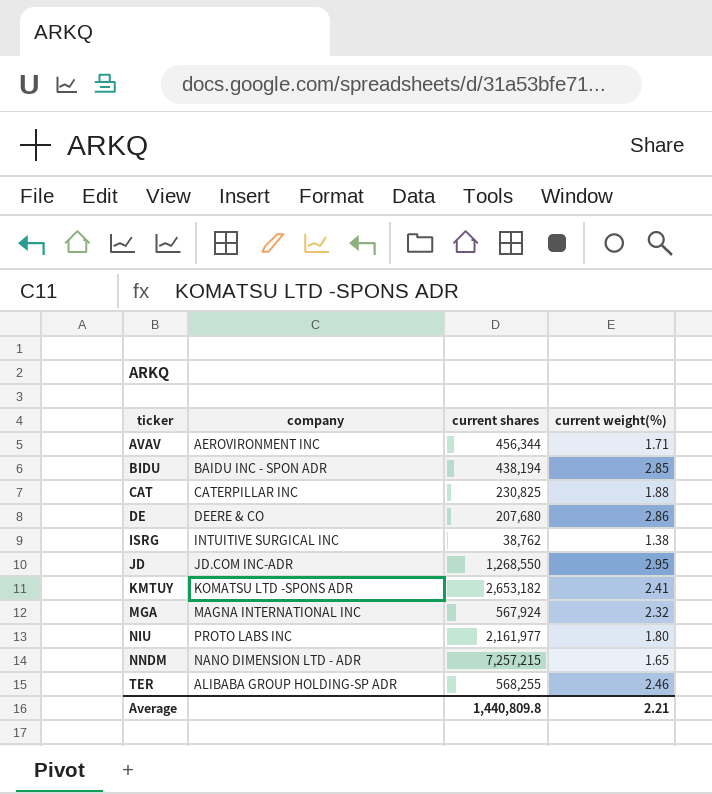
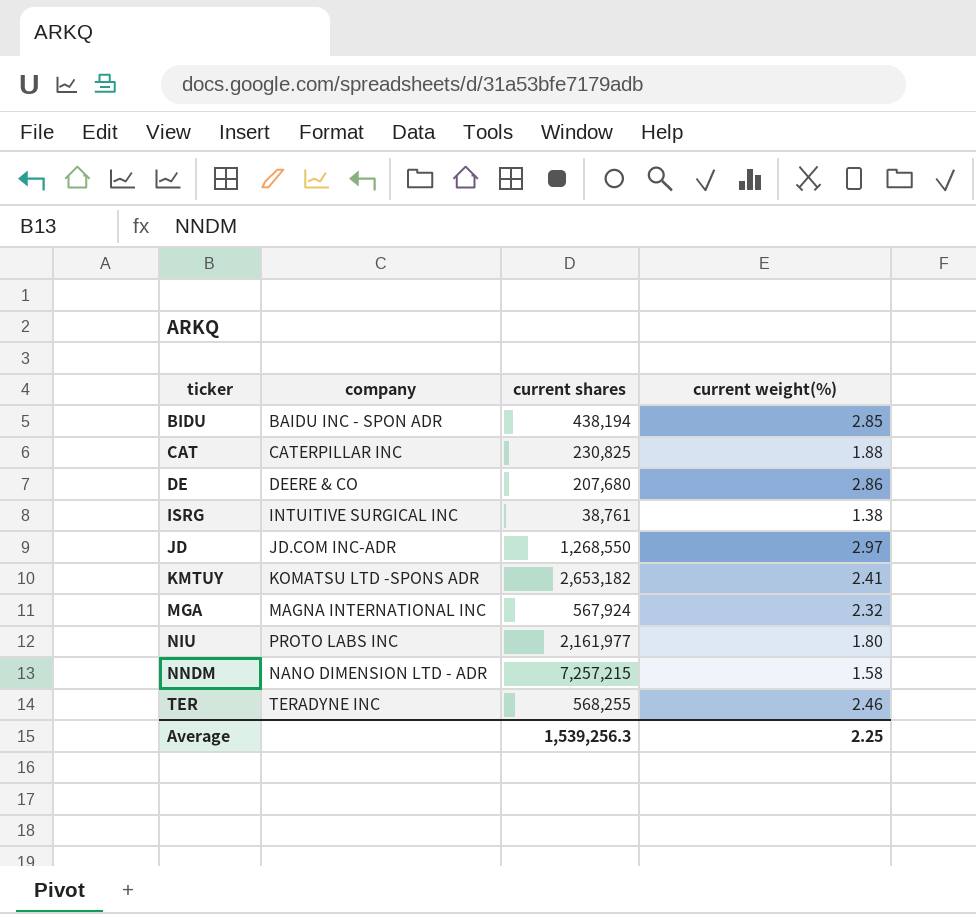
row AVAV: AEROVIRONMENT INC | 456,344 | 1.71 -> none
ISRG | current shares: 38,762 -> 38,761
JD | current weight(%): 2.95 -> 2.97
NNDM | current weight(%): 1.65 -> 1.58
TER | company: ALIBABA GROUP HOLDING-SP ADR -> TERADYNE INC
Average | current shares: 1,440,809.8 -> 1,539,256.3
Average | current weight(%): 2.21 -> 2.25

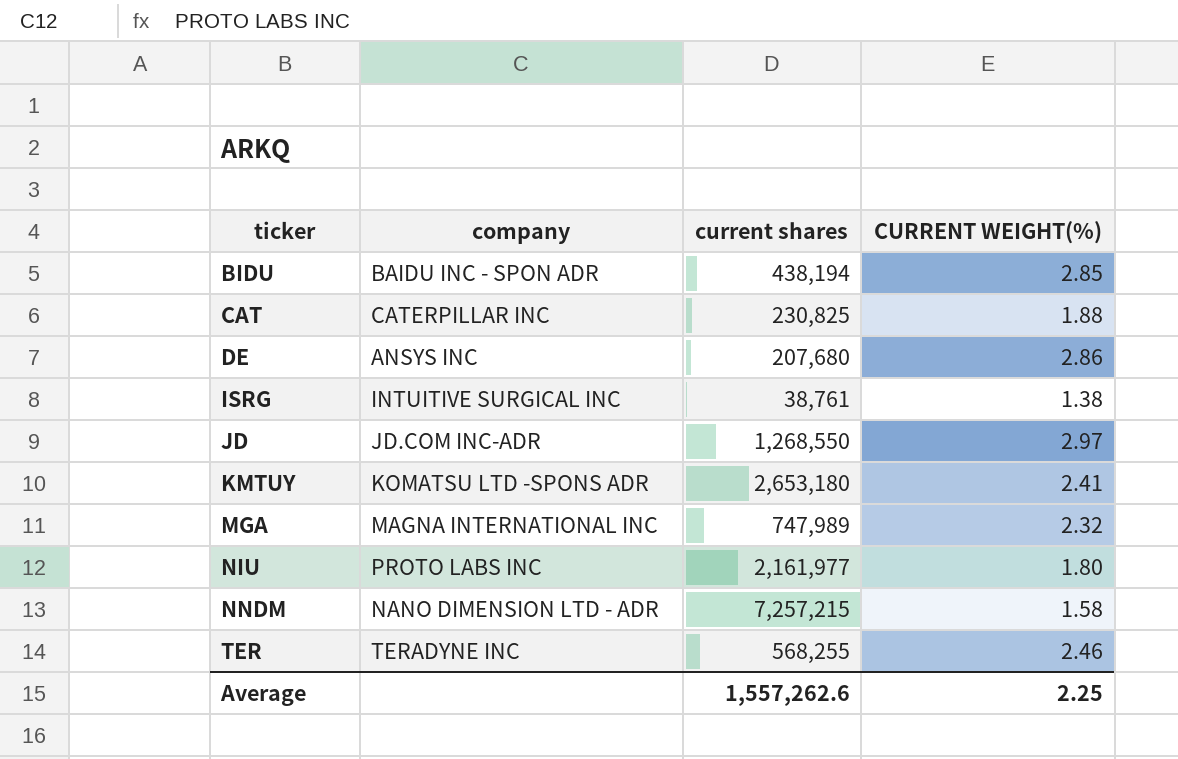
column name: current weight(%) -> CURRENT WEIGHT(%)
DE | company: DEERE & CO -> ANSYS INC
KMTUY | current shares: 2,653,182 -> 2,653,180
MGA | current shares: 567,924 -> 747,989
Average | current shares: 1,539,256.3 -> 1,557,262.6

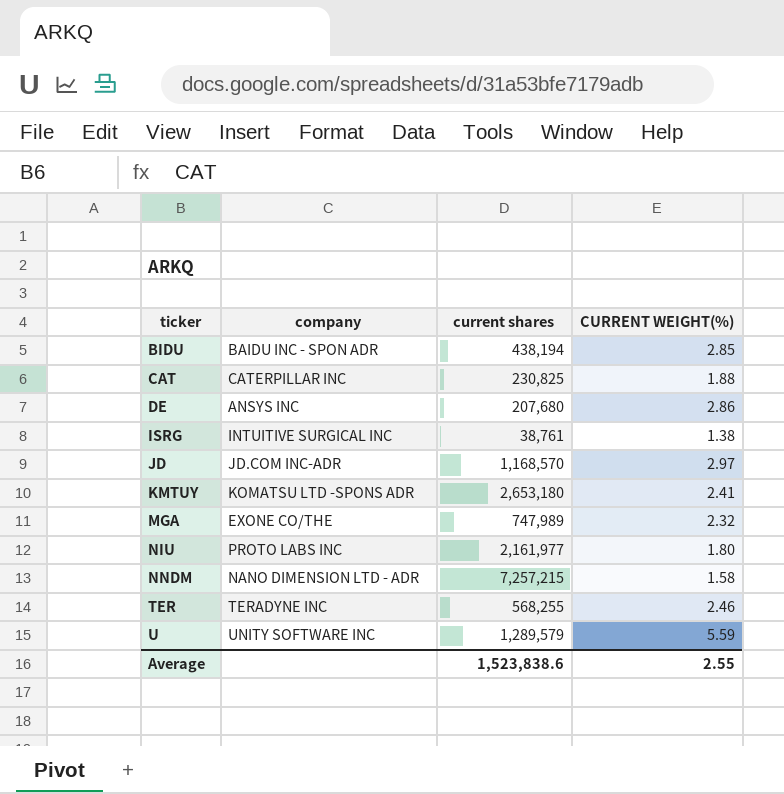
JD | current shares: 1,268,550 -> 1,168,570
MGA | company: MAGNA INTERNATIONAL INC -> EXONE CO/THE
row U: none -> UNITY SOFTWARE INC | 1,289,579 | 5.59
Average | current shares: 1,557,262.6 -> 1,523,838.6
Average | CURRENT WEIGHT(%): 2.25 -> 2.55

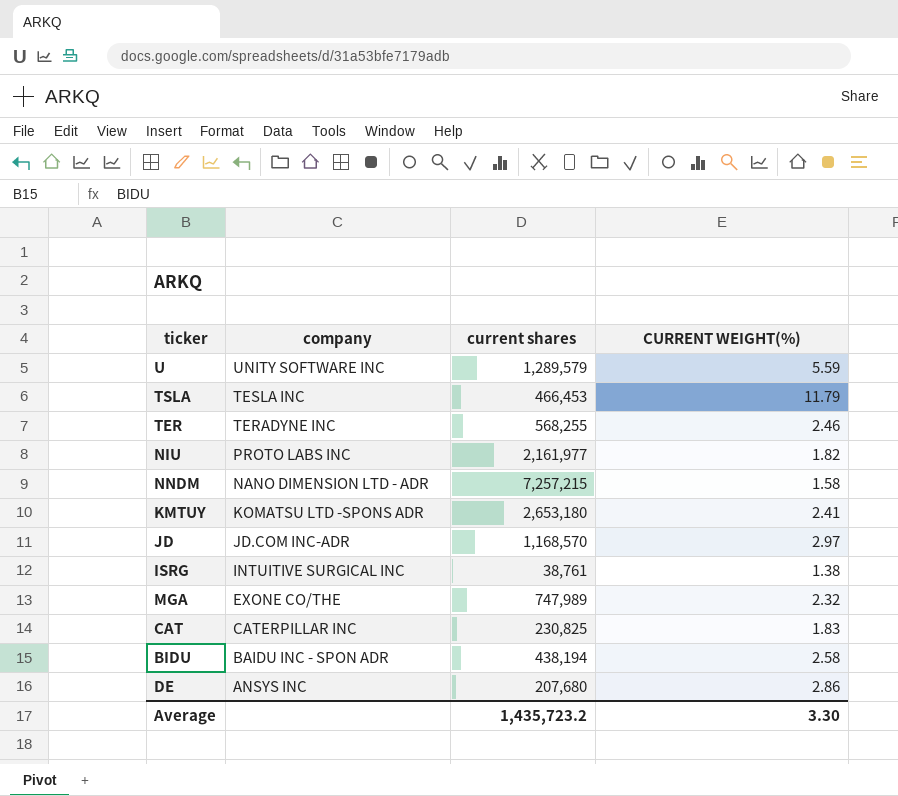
row order: ticker ascending -> company descending
row TSLA: none -> TESLA INC | 466,453 | 11.79
NIU | CURRENT WEIGHT(%): 1.80 -> 1.82
CAT | CURRENT WEIGHT(%): 1.88 -> 1.83
BIDU | CURRENT WEIGHT(%): 2.85 -> 2.58
Average | current shares: 1,523,838.6 -> 1,435,723.2
Average | CURRENT WEIGHT(%): 2.55 -> 3.30

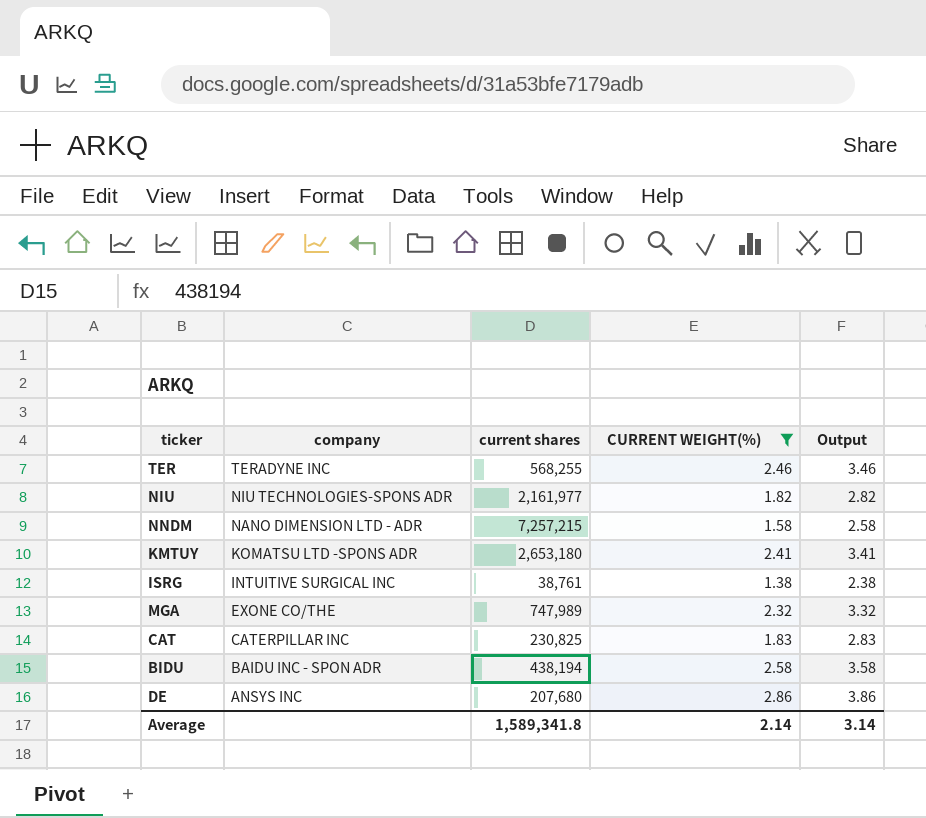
filter: none -> CURRENT WEIGHT(%) <= 2.86
column Output | formula: none -> [CURRENT WEIGHT(%)] + 1
NIU | company: PROTO LABS INC -> NIU TECHNOLOGIES-SPONS ADR
Average | current shares: 1,435,723.2 -> 1,589,341.8
Average | CURRENT WEIGHT(%): 3.30 -> 2.14

